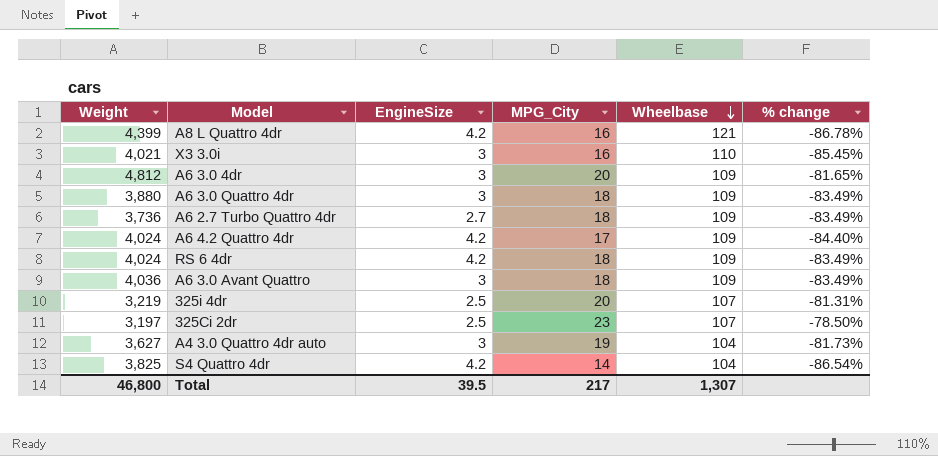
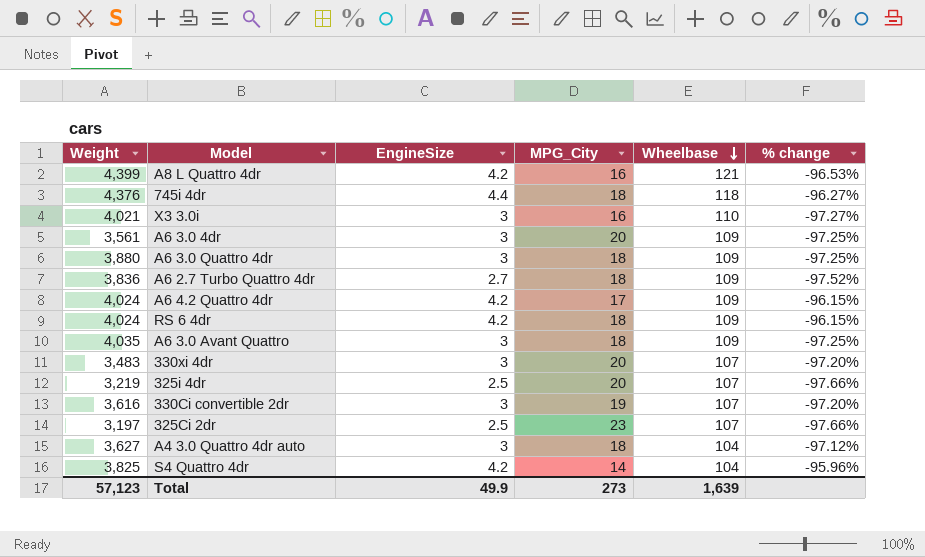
column % change | formula: ([MPG_City] - [Wheelbase]) / [Wheelbase] -> ([EngineSize] - [Wheelbase]) / [Wheelbase]
row 745i 4dr: none -> 4,376 | 4.4 | 18 | 118 | -96.27%
A6 3.0 4dr | Weight: 4,812 -> 3,561
A6 2.7 Turbo Quattro 4dr | Weight: 3,736 -> 3,836
A6 3.0 Avant Quattro | Weight: 4,036 -> 4,035
row 330xi 4dr: none -> 3,483 | 3 | 20 | 107 | -97.20%
row 330Ci convertible 2dr: none -> 3,616 | 3 | 19 | 107 | -97.20%
A4 3.0 Quattro 4dr auto | MPG_City: 19 -> 18
Total | Weight: 46,800 -> 57,123
Total | EngineSize: 39.5 -> 49.9
Total | MPG_City: 217 -> 273
Total | Wheelbase: 1,307 -> 1,639

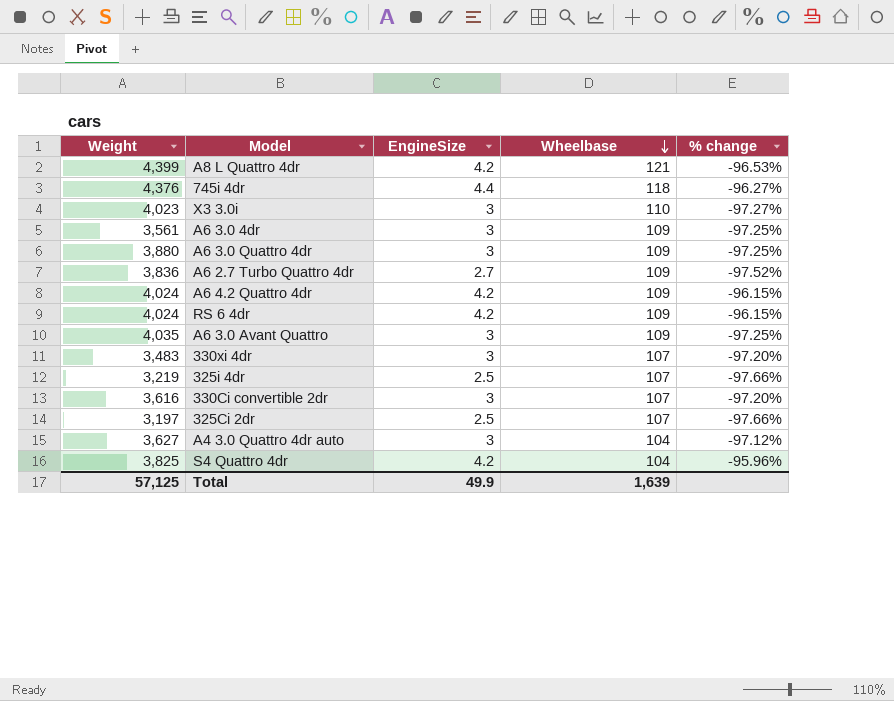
column MPG_City | position: 4 -> none
X3 3.0i | Weight: 4,021 -> 4,023
Total | Weight: 57,123 -> 57,125

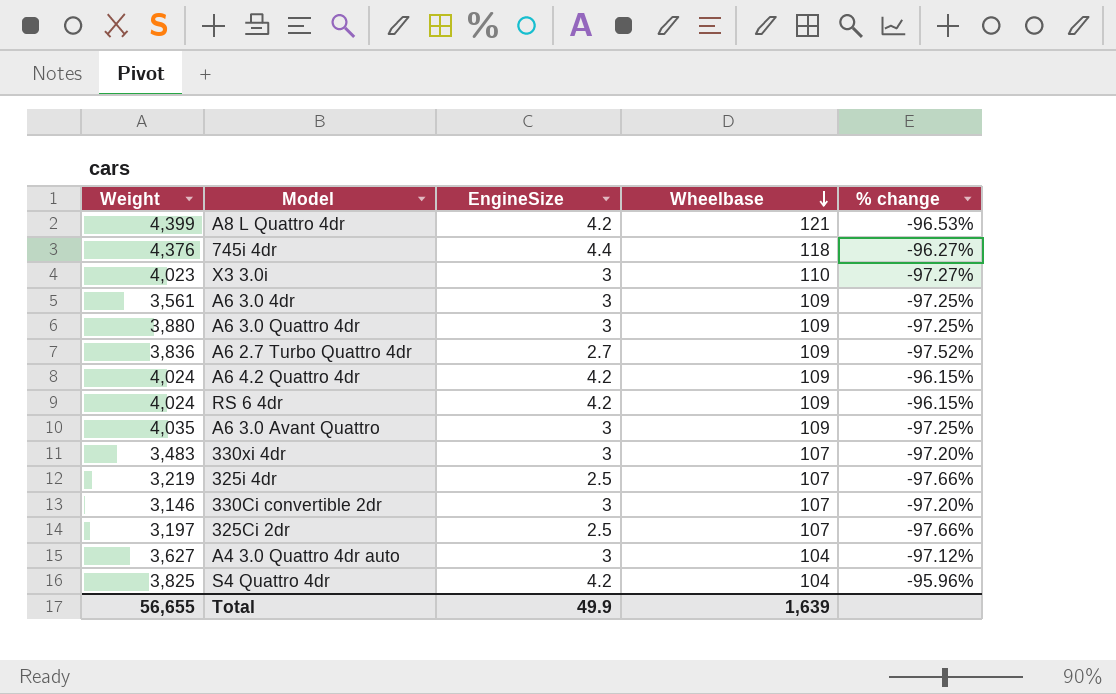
330Ci convertible 2dr | Weight: 3,616 -> 3,146
Total | Weight: 57,125 -> 56,655

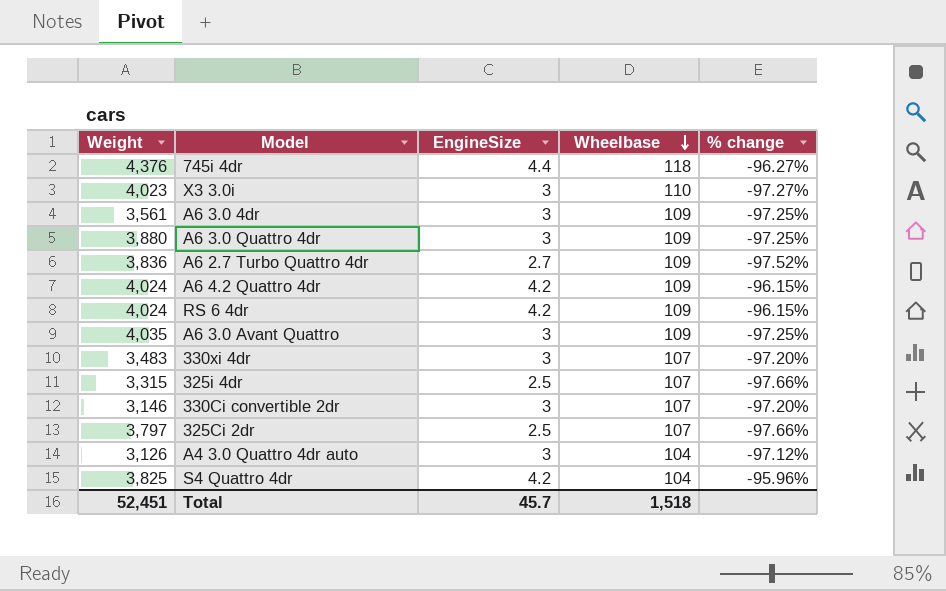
row A8 L Quattro 4dr: 4,399 | 4.2 | 121 | -96.53% -> none
325i 4dr | Weight: 3,219 -> 3,315
325Ci 2dr | Weight: 3,197 -> 3,797
A4 3.0 Quattro 4dr auto | Weight: 3,627 -> 3,126
Total | Weight: 56,655 -> 52,451
Total | EngineSize: 49.9 -> 45.7
Total | Wheelbase: 1,639 -> 1,518

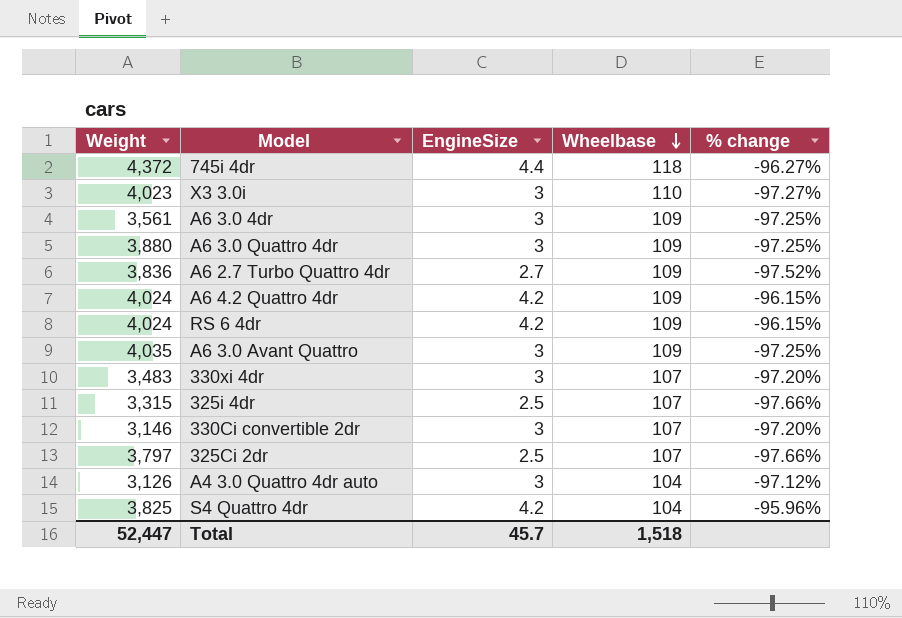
745i 4dr | Weight: 4,376 -> 4,372
Total | Weight: 52,451 -> 52,447

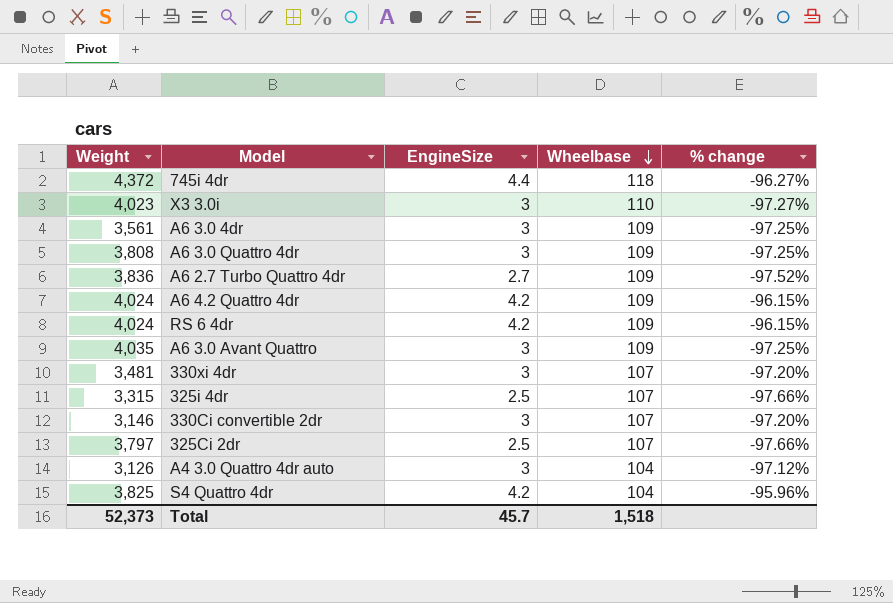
A6 3.0 Quattro 4dr | Weight: 3,880 -> 3,808
330xi 4dr | Weight: 3,483 -> 3,481
Total | Weight: 52,447 -> 52,373

